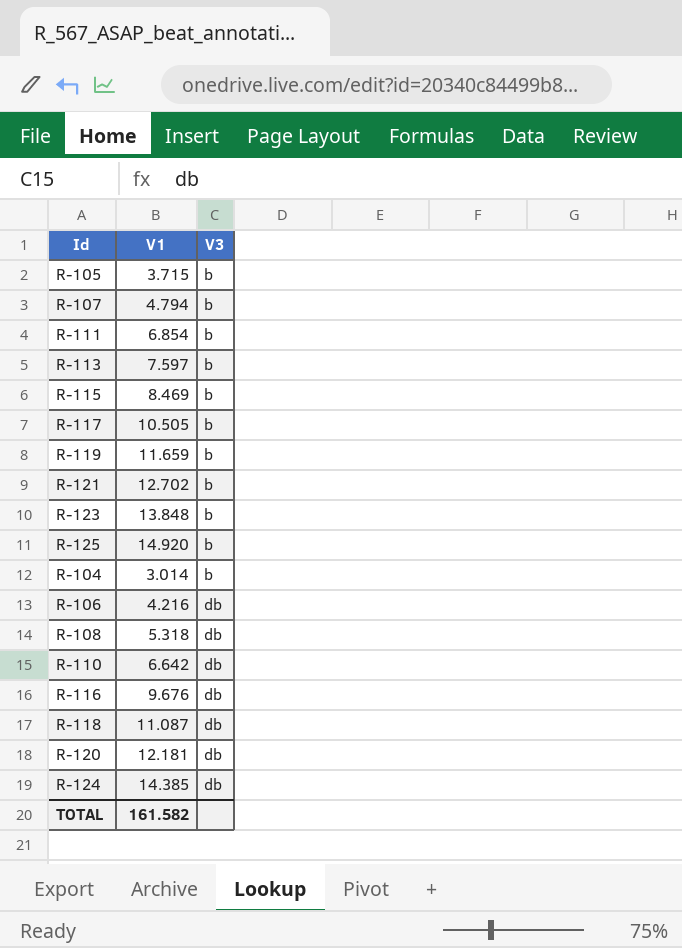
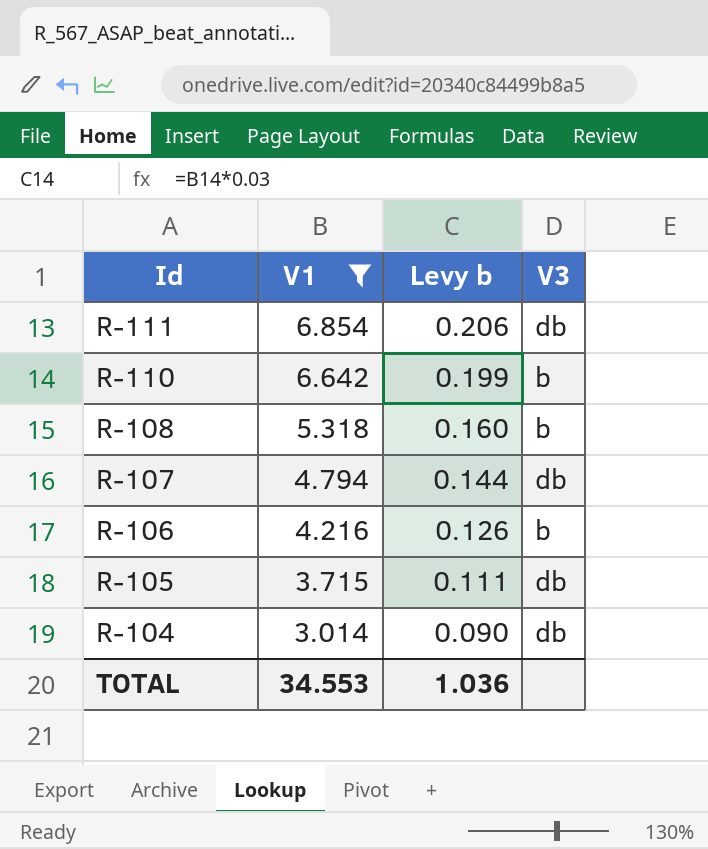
filter: none -> V1 <= 6.854
row order: V3 ascending -> Id descending
column Levy b | formula: none -> [V1] * 0.03
R-111 | V3: b -> db
R-110 | V3: db -> b
R-108 | V3: db -> b
R-107 | V3: b -> db
R-106 | V3: db -> b
R-105 | V3: b -> db
R-104 | V3: b -> db
TOTAL | V1: 161.582 -> 34.553

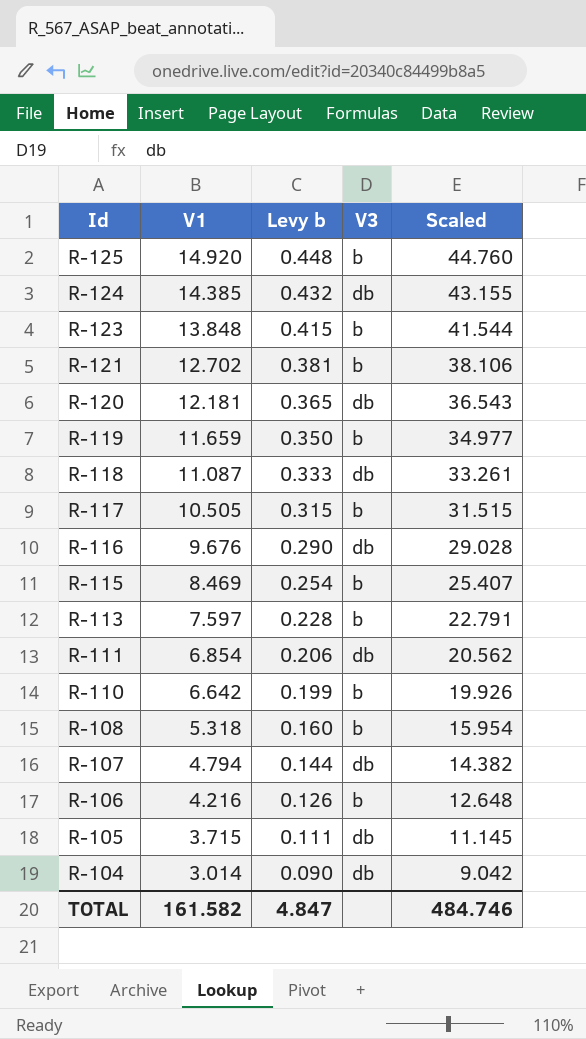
filter: V1 <= 6.854 -> none
column Scaled | formula: none -> [V1] * 3
TOTAL | V1: 34.553 -> 161.582
TOTAL | Levy b: 1.036 -> 4.847

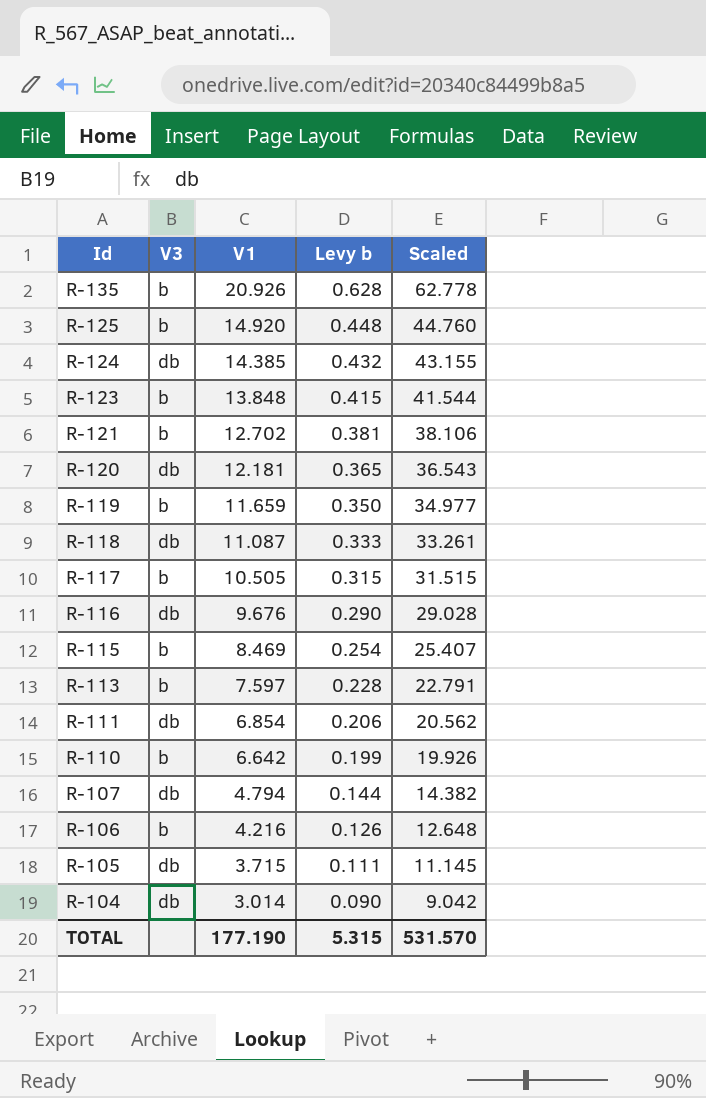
column V3 | position: 4 -> 2
row R-108: 5.318 | 0.160 | b | 15.954 -> none
row R-135: none -> b | 20.926 | 0.628 | 62.778
TOTAL | V1: 161.582 -> 177.190
TOTAL | Levy b: 4.847 -> 5.315
TOTAL | Scaled: 484.746 -> 531.570

